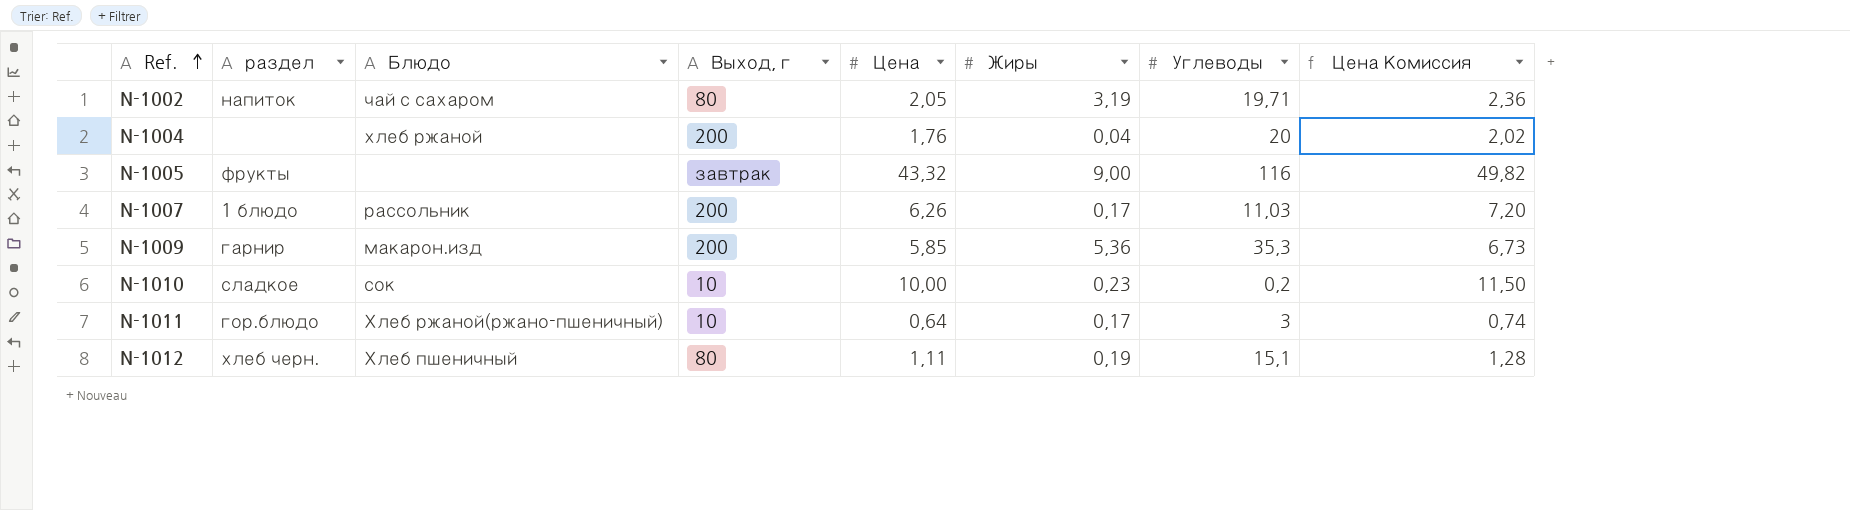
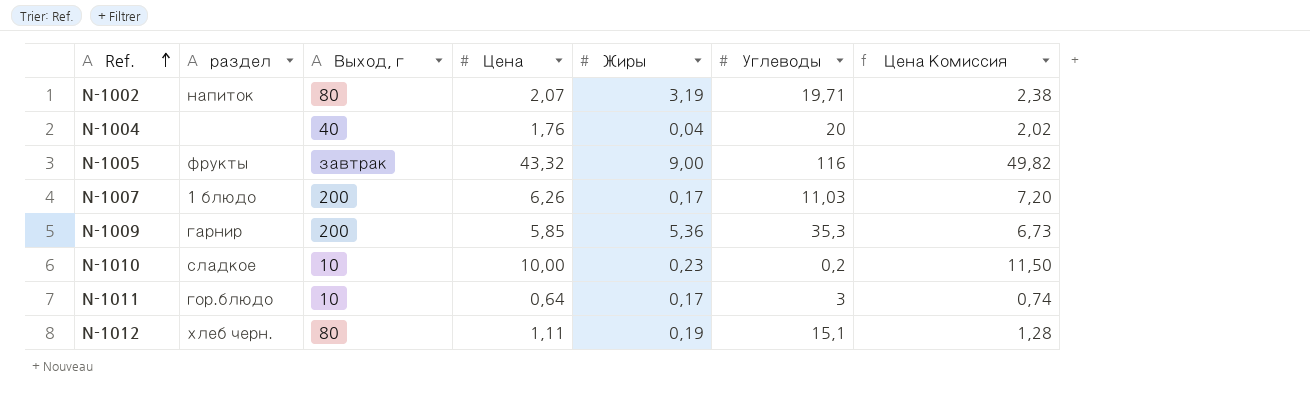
column Блюдо | position: 3 -> none
N-1002 | Цена: 2,05 -> 2,07
N-1002 | Цена Комиссия: 2,36 -> 2,38
N-1004 | Выход, г: 200 -> 40

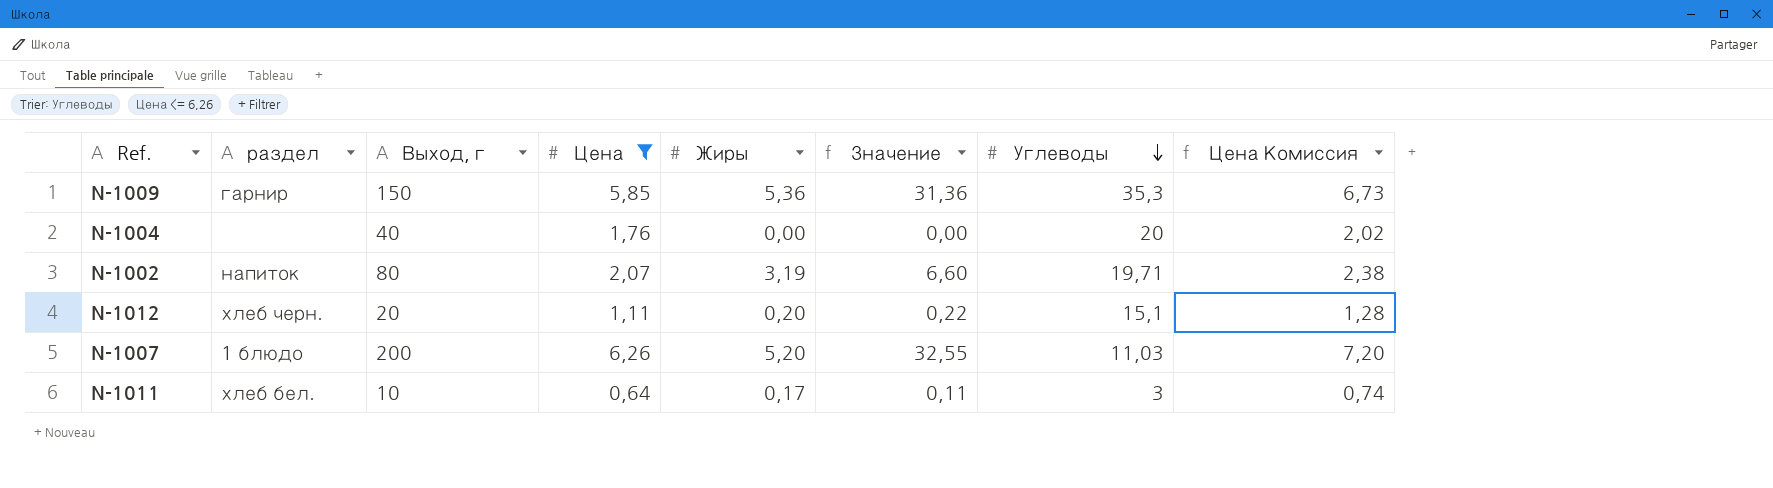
filter: none -> Цена <= 6,26
row order: Ref. ascending -> Углеводы descending
column Значение | formula: none -> [Цена] * [Жиры]
N-1009 | Выход, г: 200 -> 150
N-1004 | Жиры: 0,04 -> 0,00
N-1012 | Выход, г: 80 -> 20
N-1012 | Жиры: 0,19 -> 0,20
N-1007 | Жиры: 0,17 -> 5,20
N-1011 | раздел: гор.блюдо -> хлеб бел.

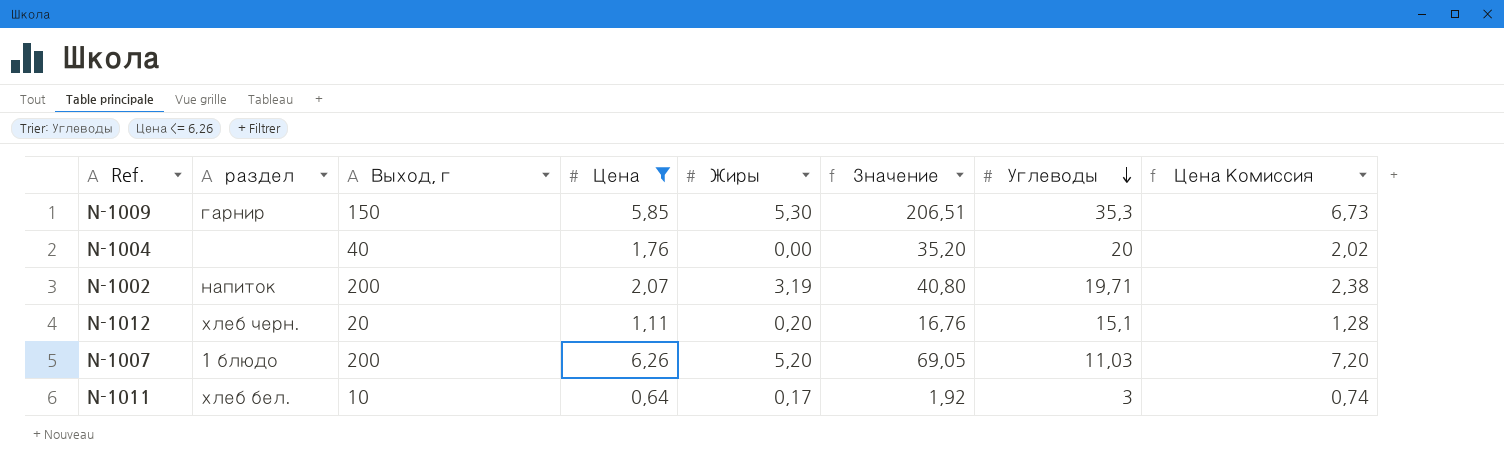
column Значение | formula: [Цена] * [Жиры] -> [Цена] * [Углеводы]
N-1009 | Жиры: 5,36 -> 5,30
N-1002 | Выход, г: 80 -> 200

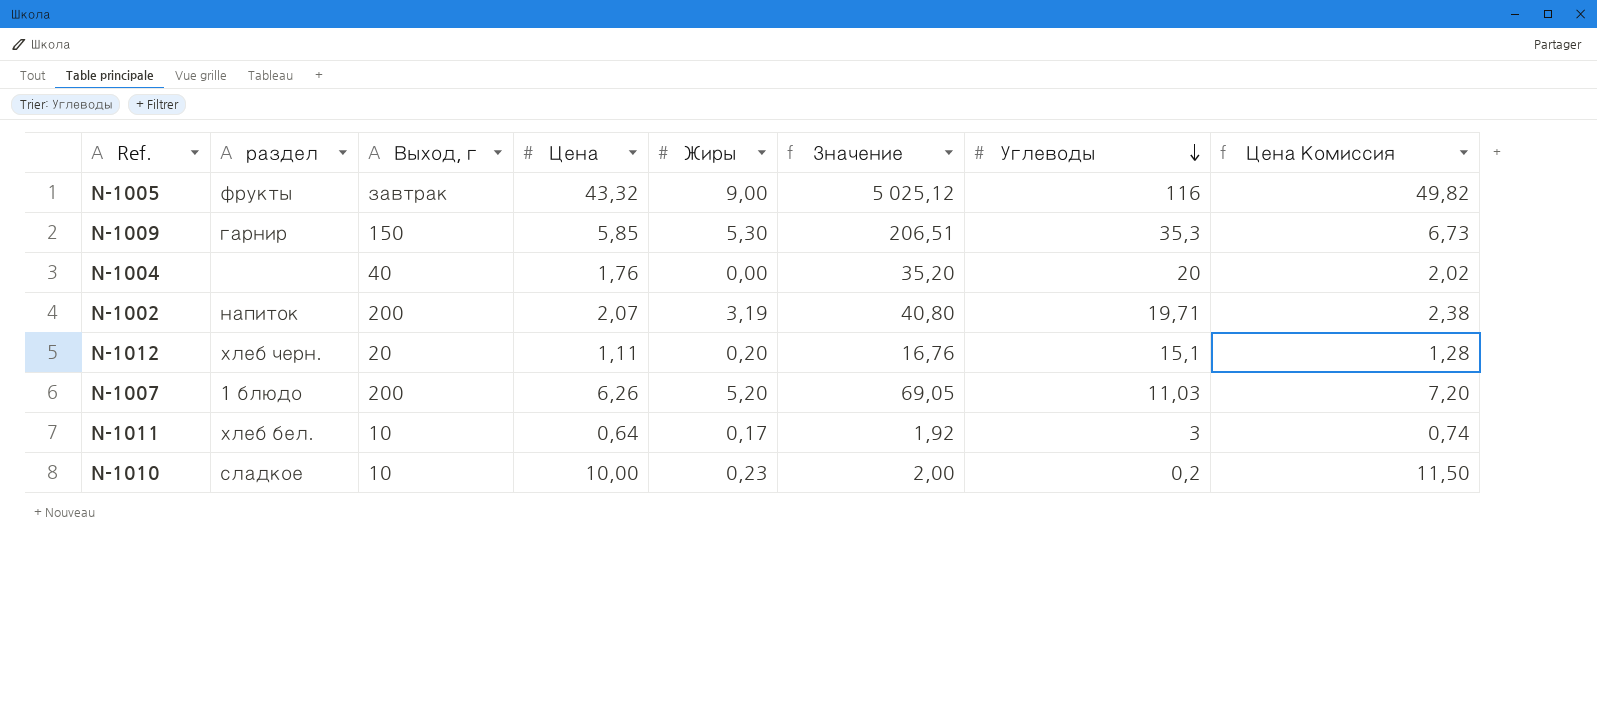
filter: Цена <= 6,26 -> none

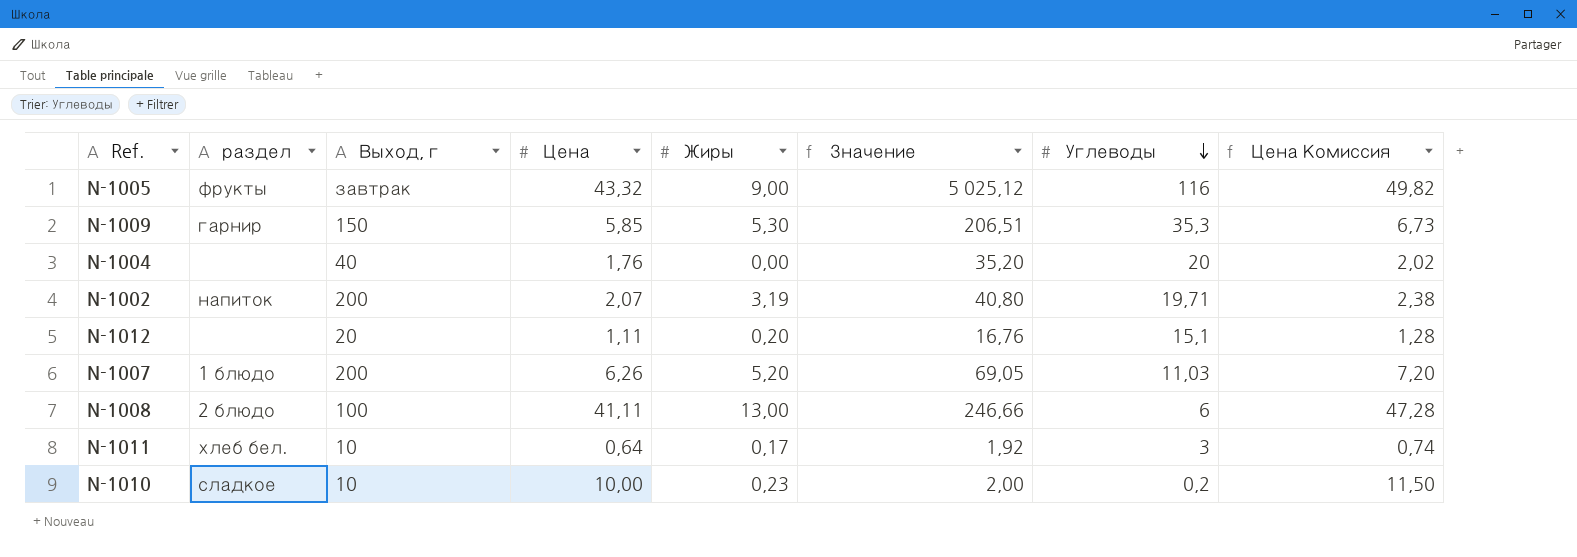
N-1012 | раздел: хлеб черн. -> none
row N-1008: none -> 2 блюдо | 100 | 41,11 | 13,00 | 246,66 | 6 | 47,28

